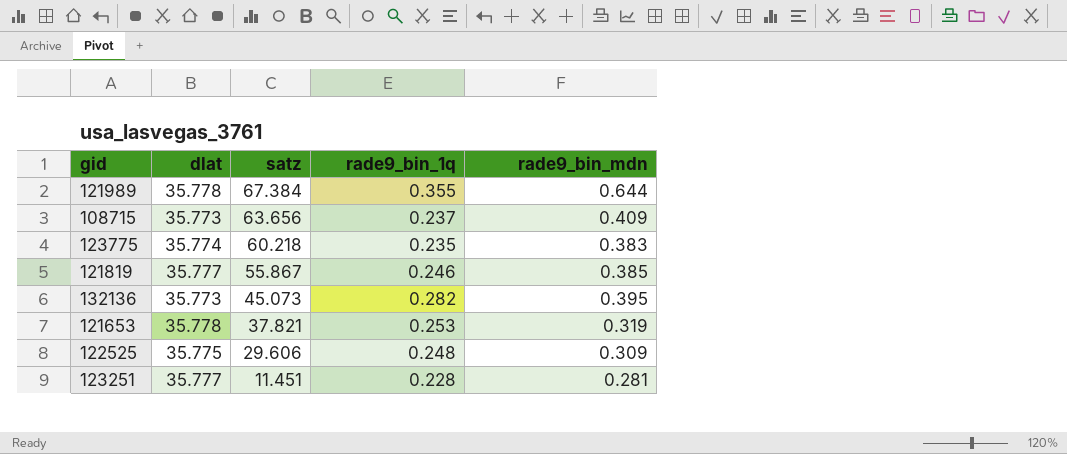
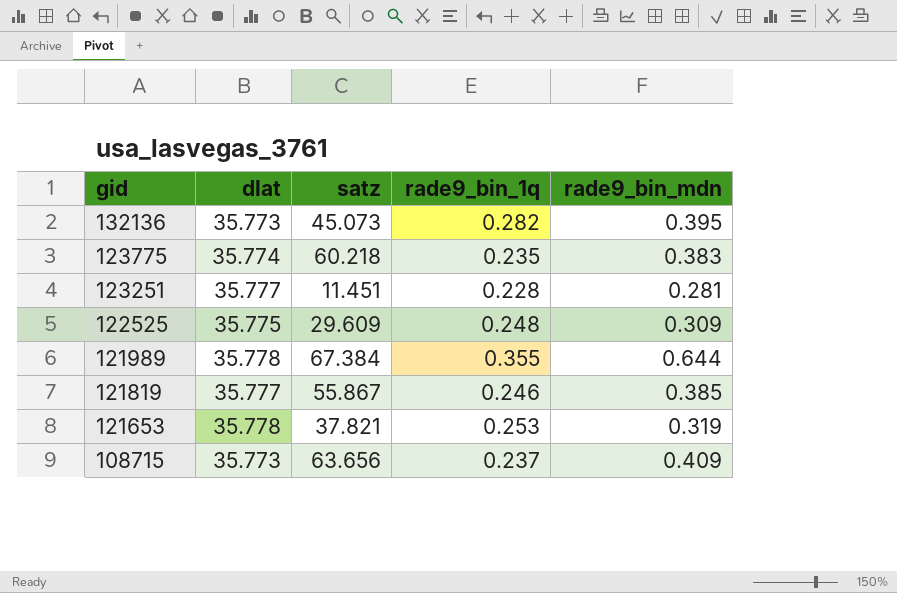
row order: satz descending -> gid descending
122525 | satz: 29.606 -> 29.609

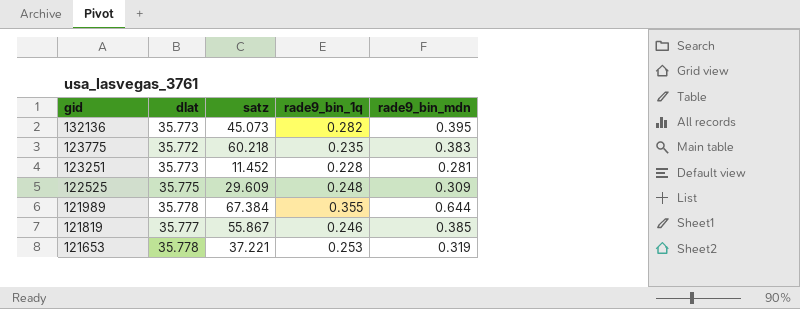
row 108715: 35.773 | 63.656 | 0.237 | 0.409 -> none
123775 | dlat: 35.774 -> 35.772
123251 | dlat: 35.777 -> 35.773
123251 | satz: 11.451 -> 11.452
121653 | satz: 37.821 -> 37.221

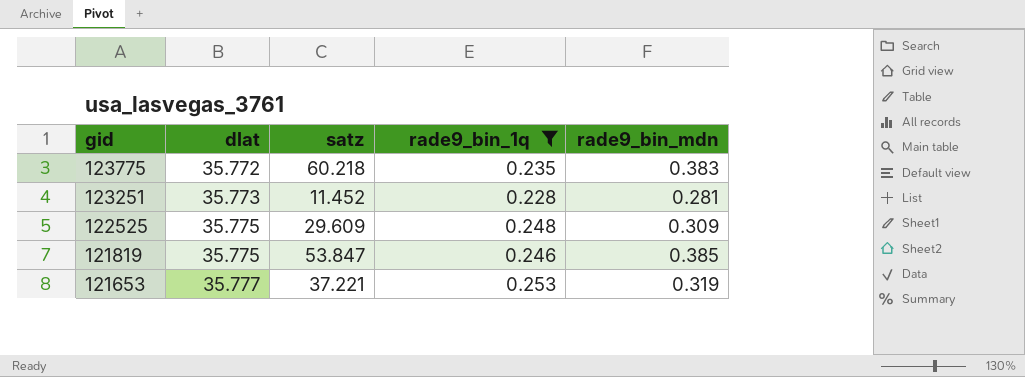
filter: none -> rade9_bin_1q <= 0.253
121819 | dlat: 35.777 -> 35.775
121819 | satz: 55.867 -> 53.847
121653 | dlat: 35.778 -> 35.777

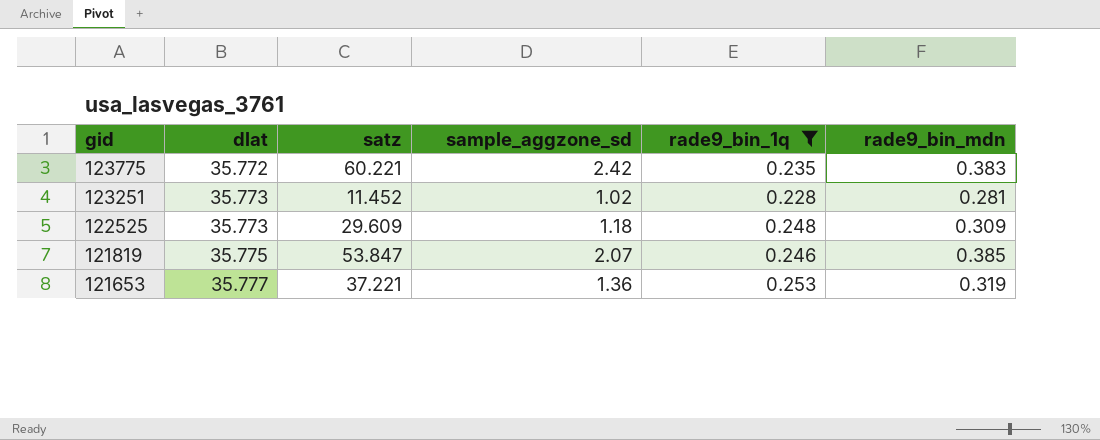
column sample_aggzone_sd | position: none -> 4
123775 | satz: 60.218 -> 60.221
122525 | dlat: 35.775 -> 35.773

